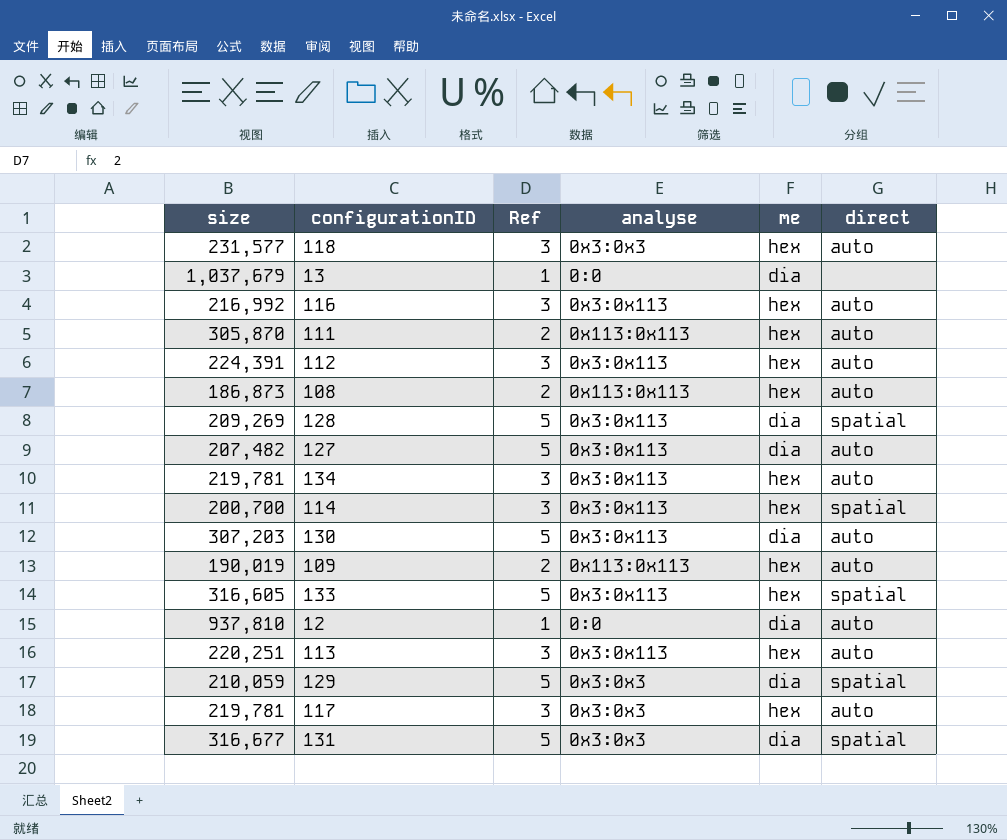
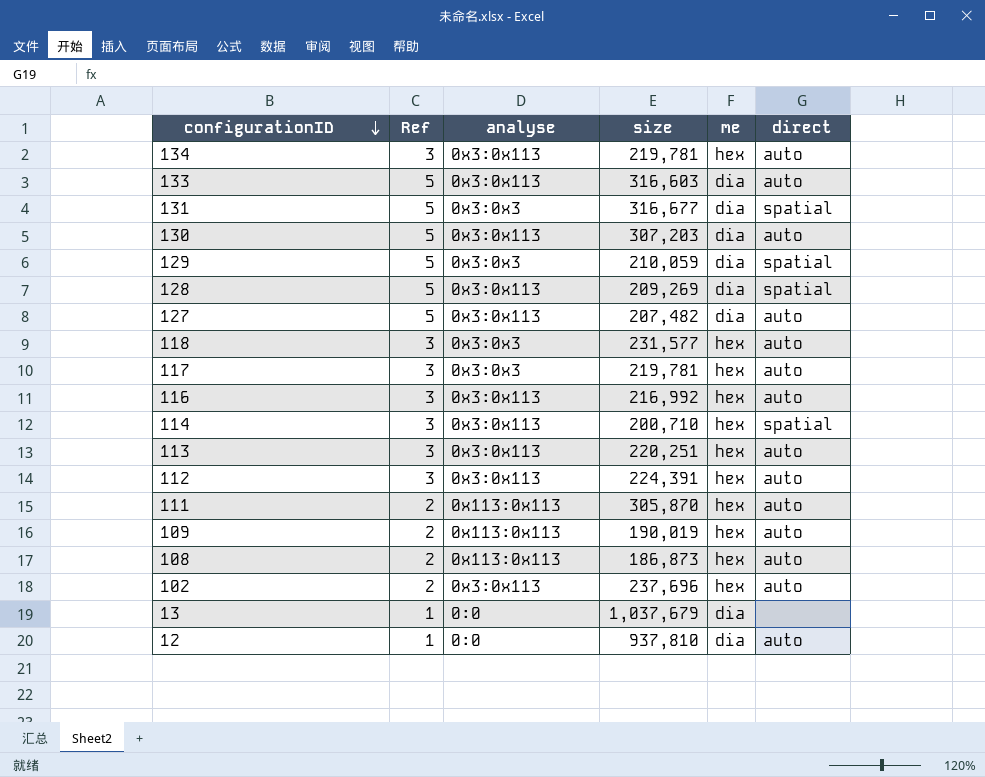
row order: none -> configurationID descending
column size | position: 1 -> 4
133 | size: 316,605 -> 316,603
133 | me: hex -> dia
133 | direct: spatial -> auto
114 | size: 200,700 -> 200,710
row 102: none -> 2 | 0x3:0x113 | 237,696 | hex | auto

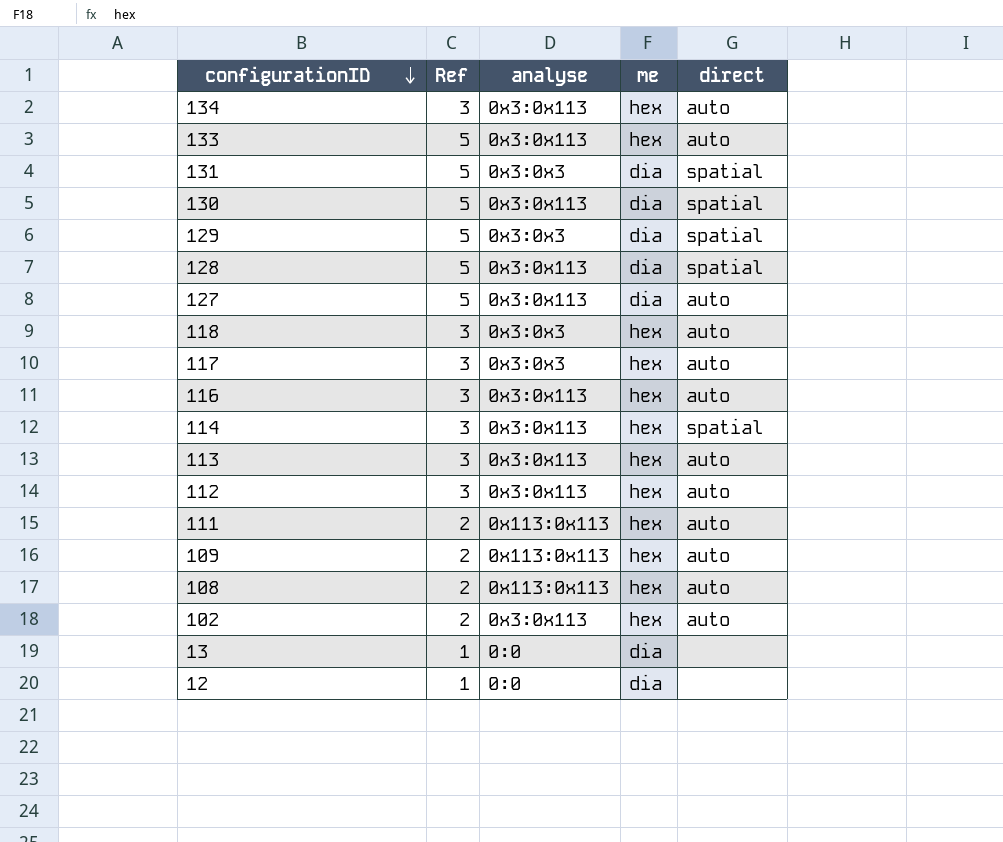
column size | position: 4 -> none
133 | me: dia -> hex
130 | direct: auto -> spatial
12 | direct: auto -> none

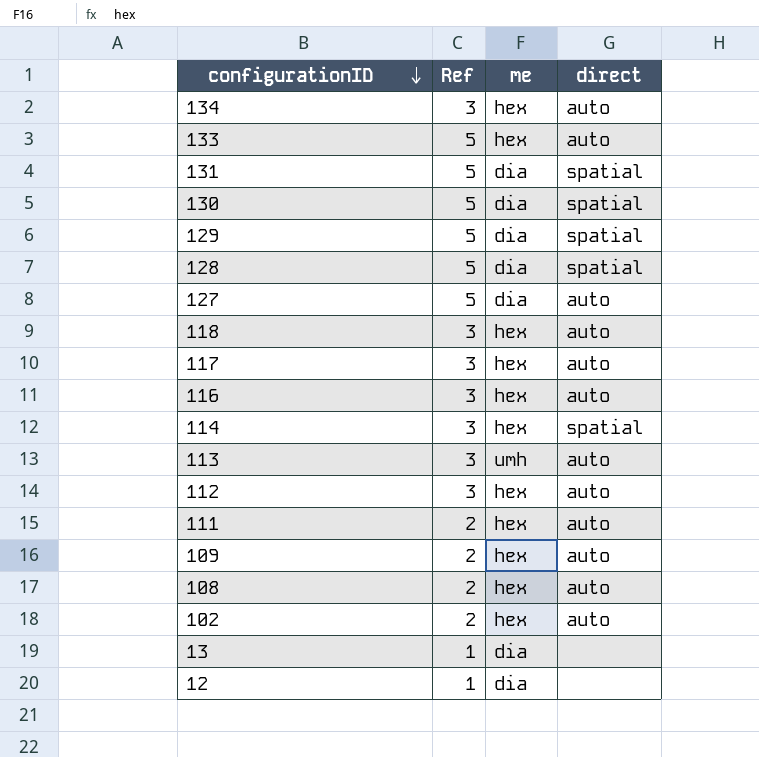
column analyse | position: 3 -> none
113 | me: hex -> umh

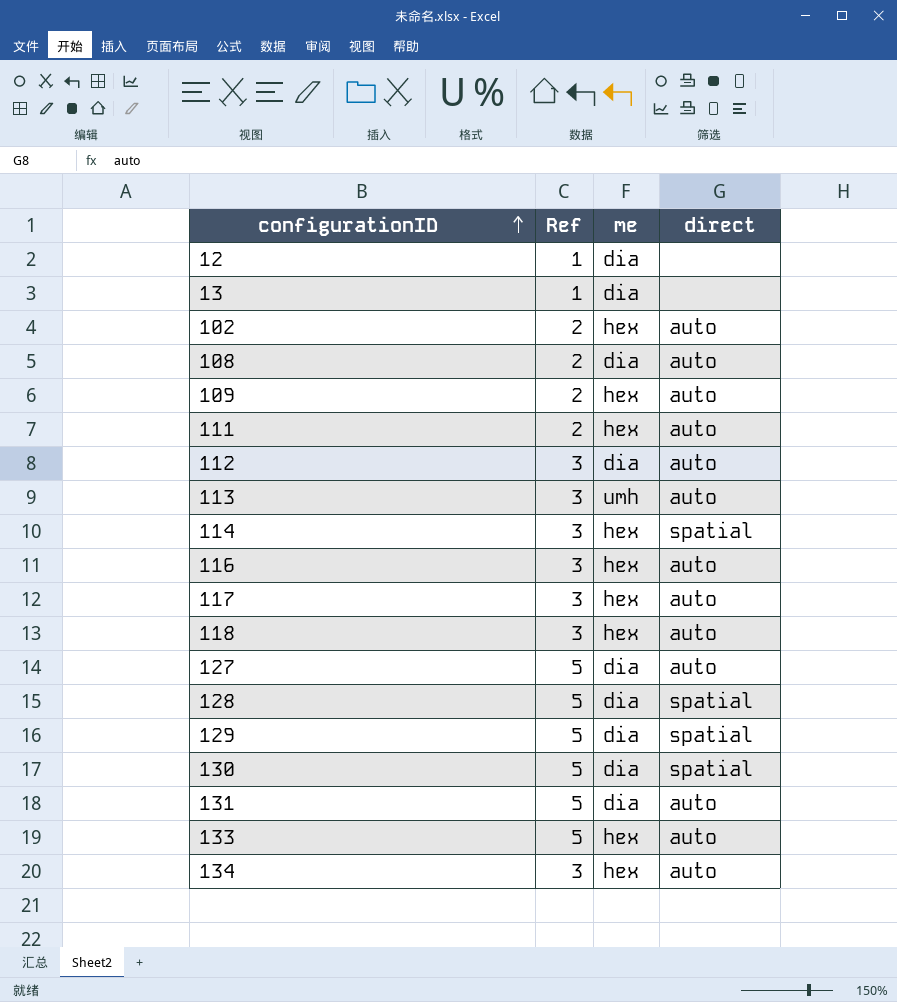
row order: configurationID descending -> configurationID ascending
108 | me: hex -> dia
112 | me: hex -> dia
131 | direct: spatial -> auto

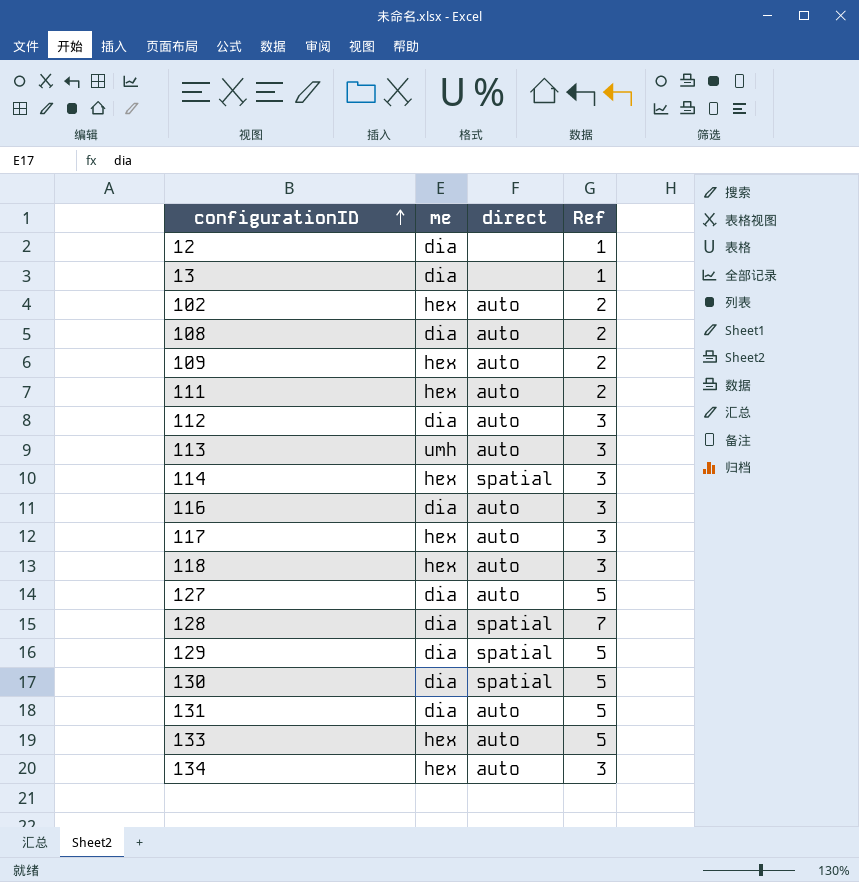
column Ref | position: 2 -> 4
116 | me: hex -> dia
128 | Ref: 5 -> 7

